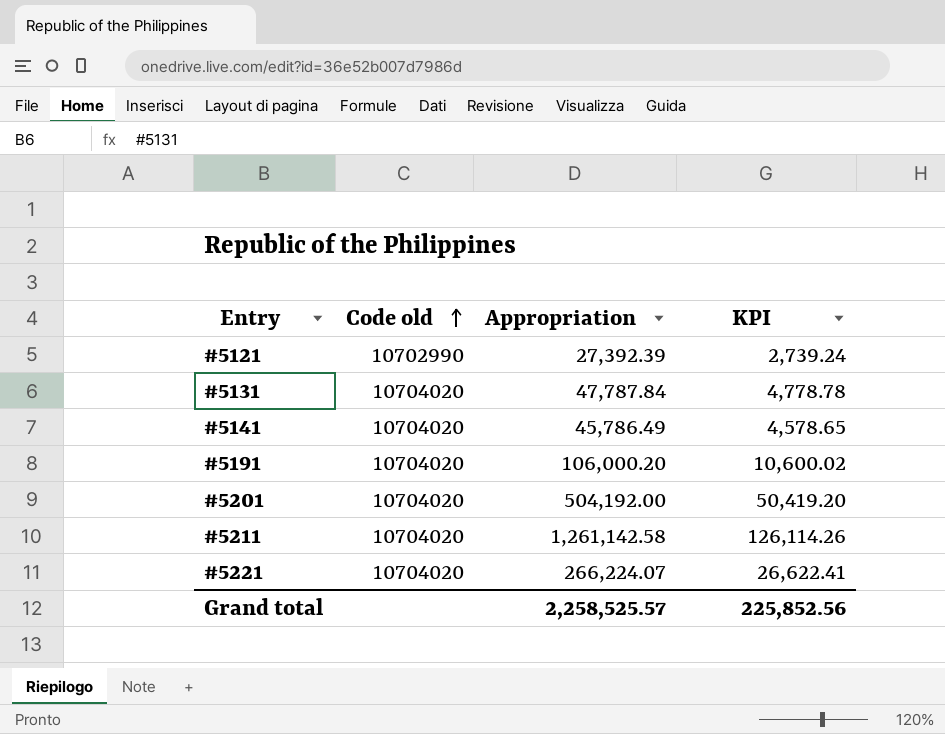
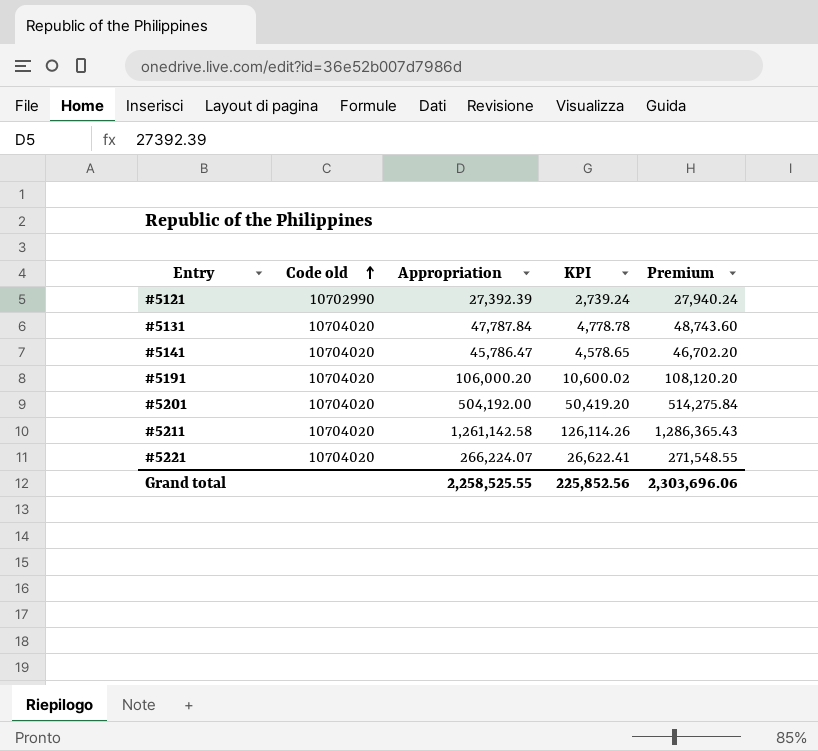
column Premium | formula: none -> [Appropriation] * 1.02
#5141 | Appropriation: 45,786.49 -> 45,786.47
Grand total | Appropriation: 2,258,525.57 -> 2,258,525.55

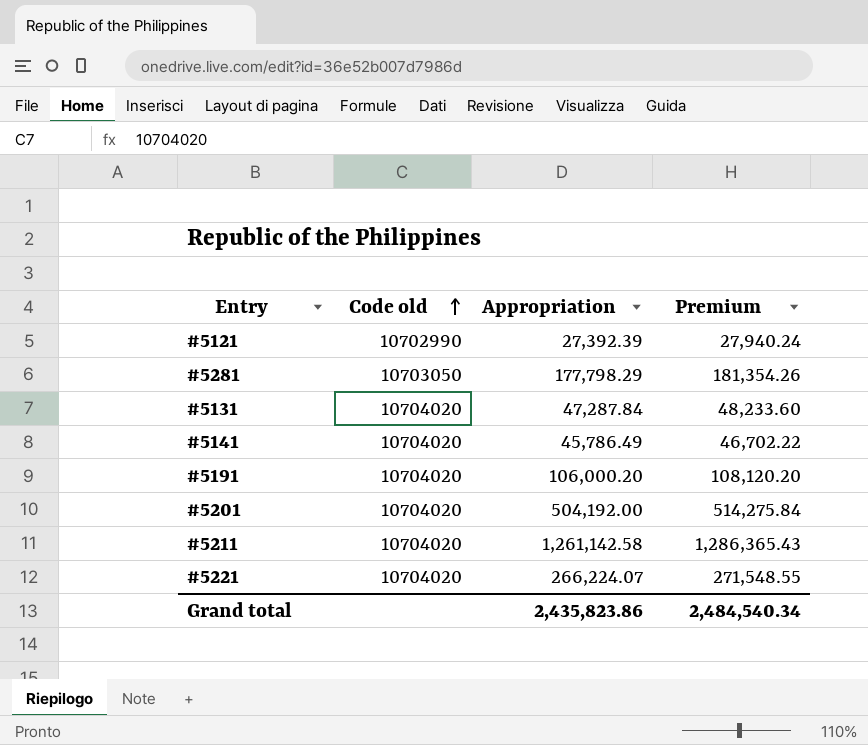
column KPI | formula: [Appropriation] * 0.1 -> none
row #5281: none -> 10703050 | 177,798.29 | 181,354.26
#5131 | Appropriation: 47,787.84 -> 47,287.84
#5131 | Premium: 48,743.60 -> 48,233.60
#5141 | Appropriation: 45,786.47 -> 45,786.49
#5141 | Premium: 46,702.20 -> 46,702.22
Grand total | Appropriation: 2,258,525.55 -> 2,435,823.86
Grand total | Premium: 2,303,696.06 -> 2,484,540.34

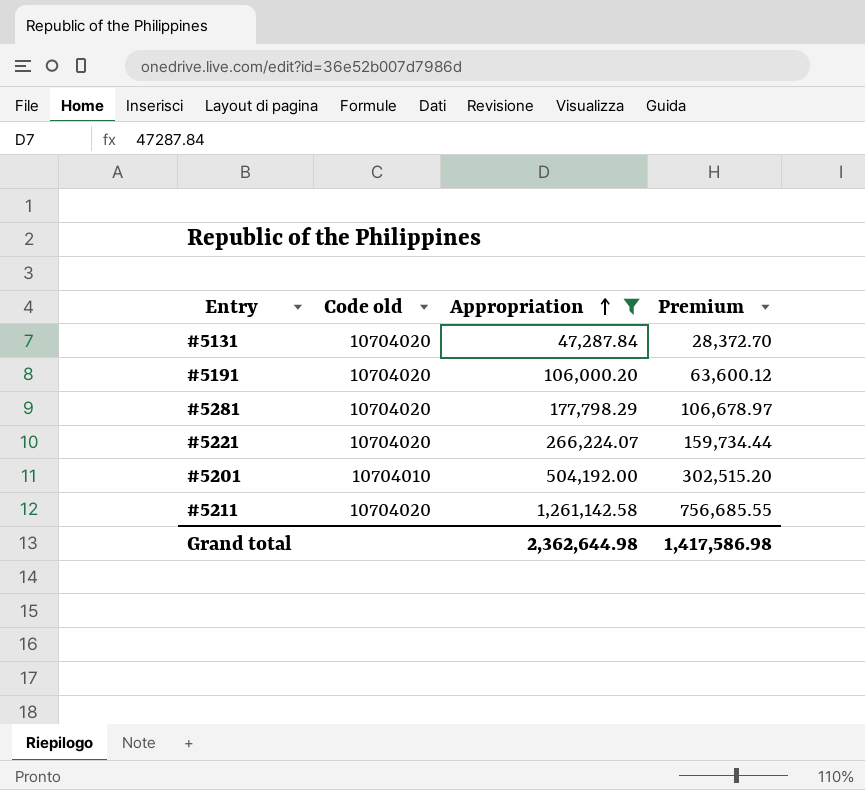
filter: none -> Appropriation >= 47,287.84
row order: Code old ascending -> Appropriation ascending
column Premium | formula: [Appropriation] * 1.02 -> [Appropriation] * 0.6
#5281 | Code old: 10703050 -> 10704020
#5201 | Code old: 10704020 -> 10704010
Grand total | Appropriation: 2,435,823.86 -> 2,362,644.98
Grand total | Premium: 2,484,540.34 -> 1,417,586.98

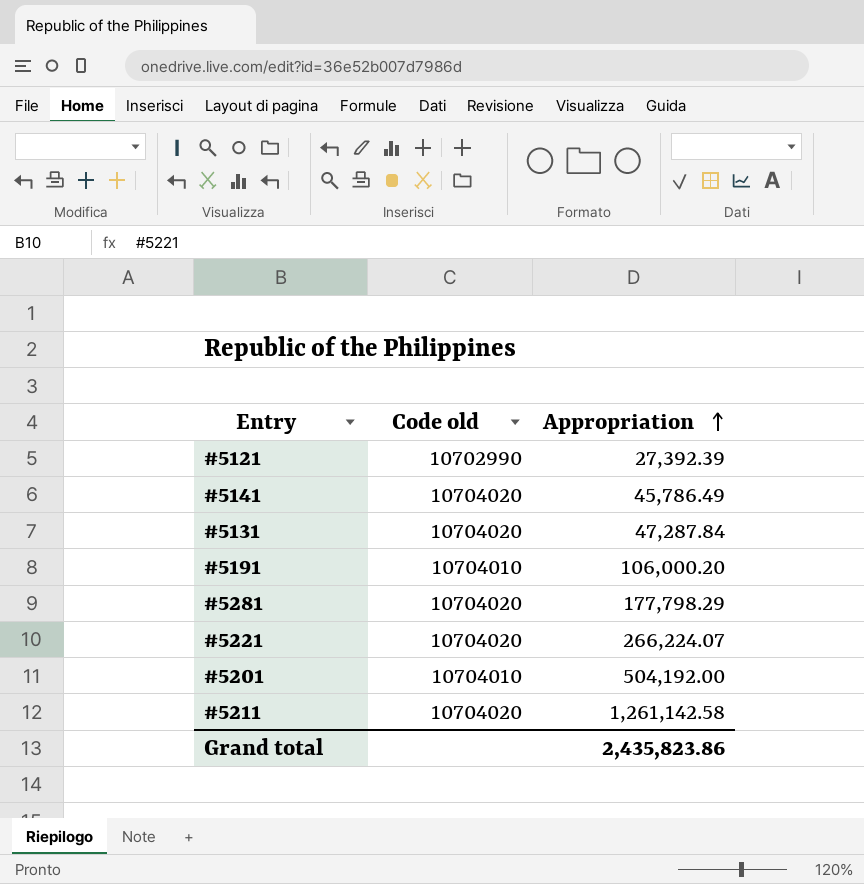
filter: Appropriation >= 47,287.84 -> none
column Premium | formula: [Appropriation] * 0.6 -> none
#5191 | Code old: 10704020 -> 10704010
Grand total | Appropriation: 2,362,644.98 -> 2,435,823.86

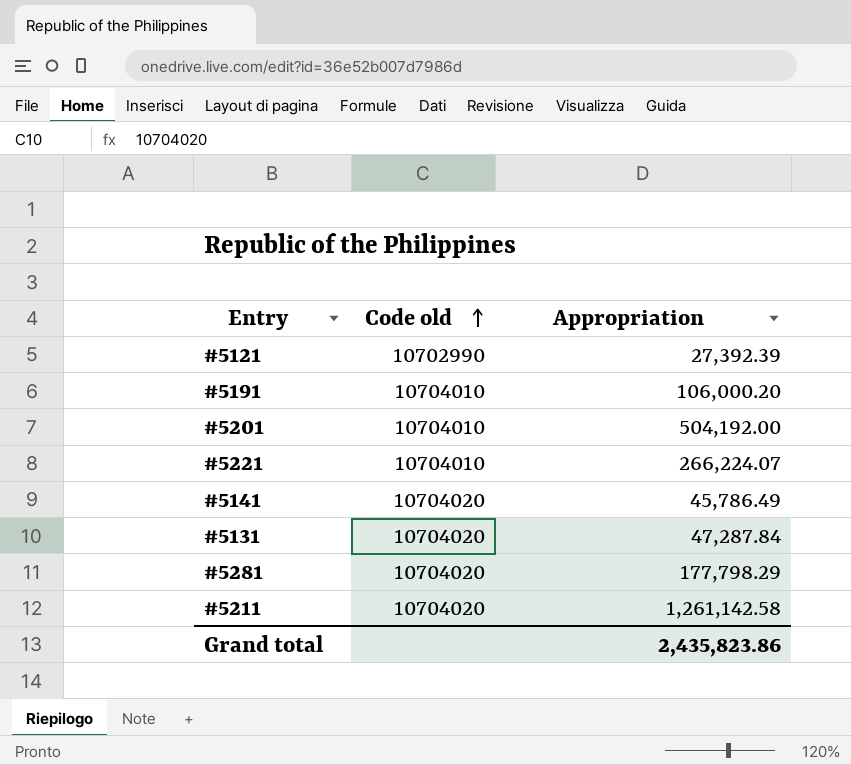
row order: Appropriation ascending -> Code old ascending
#5221 | Code old: 10704020 -> 10704010

